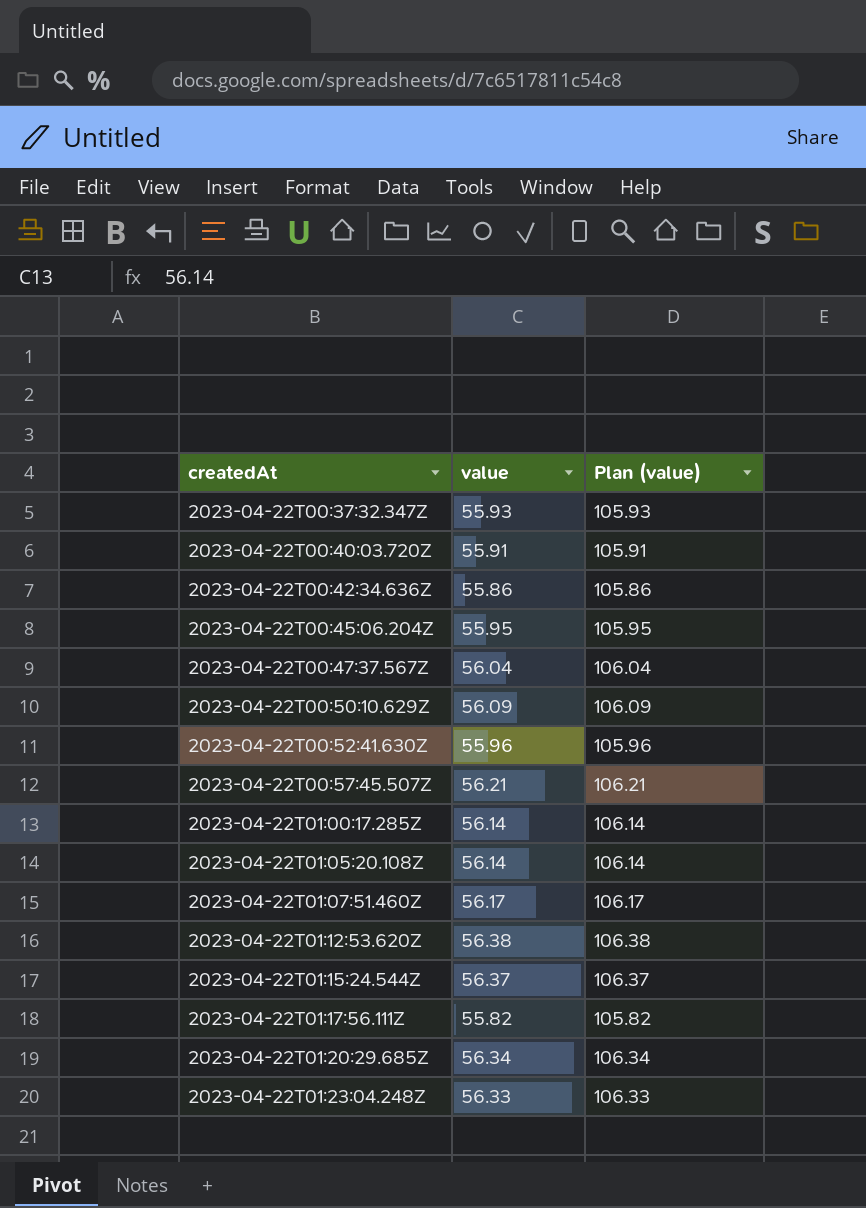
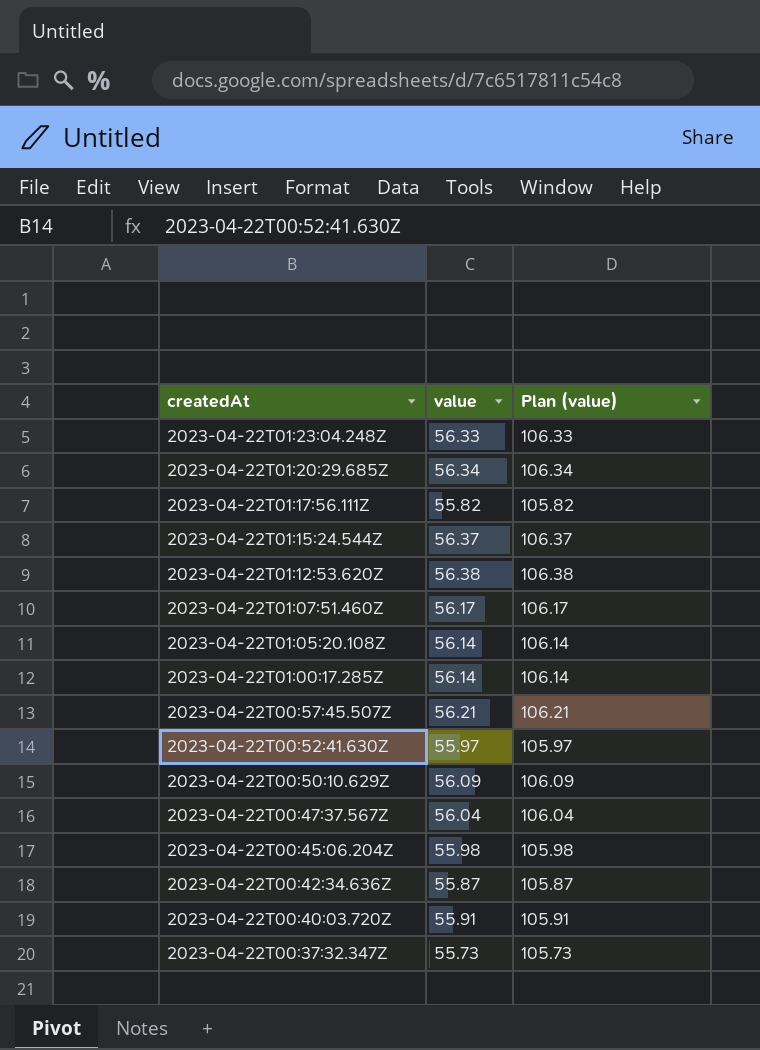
row order: createdAt ascending -> createdAt descending
2023-04-22T00:52:41.630Z | value: 55.96 -> 55.97
2023-04-22T00:52:41.630Z | Plan (value): 105.96 -> 105.97
2023-04-22T00:45:06.204Z | value: 55.95 -> 55.98
2023-04-22T00:45:06.204Z | Plan (value): 105.95 -> 105.98
2023-04-22T00:42:34.636Z | value: 55.86 -> 55.87
2023-04-22T00:42:34.636Z | Plan (value): 105.86 -> 105.87
2023-04-22T00:37:32.347Z | value: 55.93 -> 55.73
2023-04-22T00:37:32.347Z | Plan (value): 105.93 -> 105.73

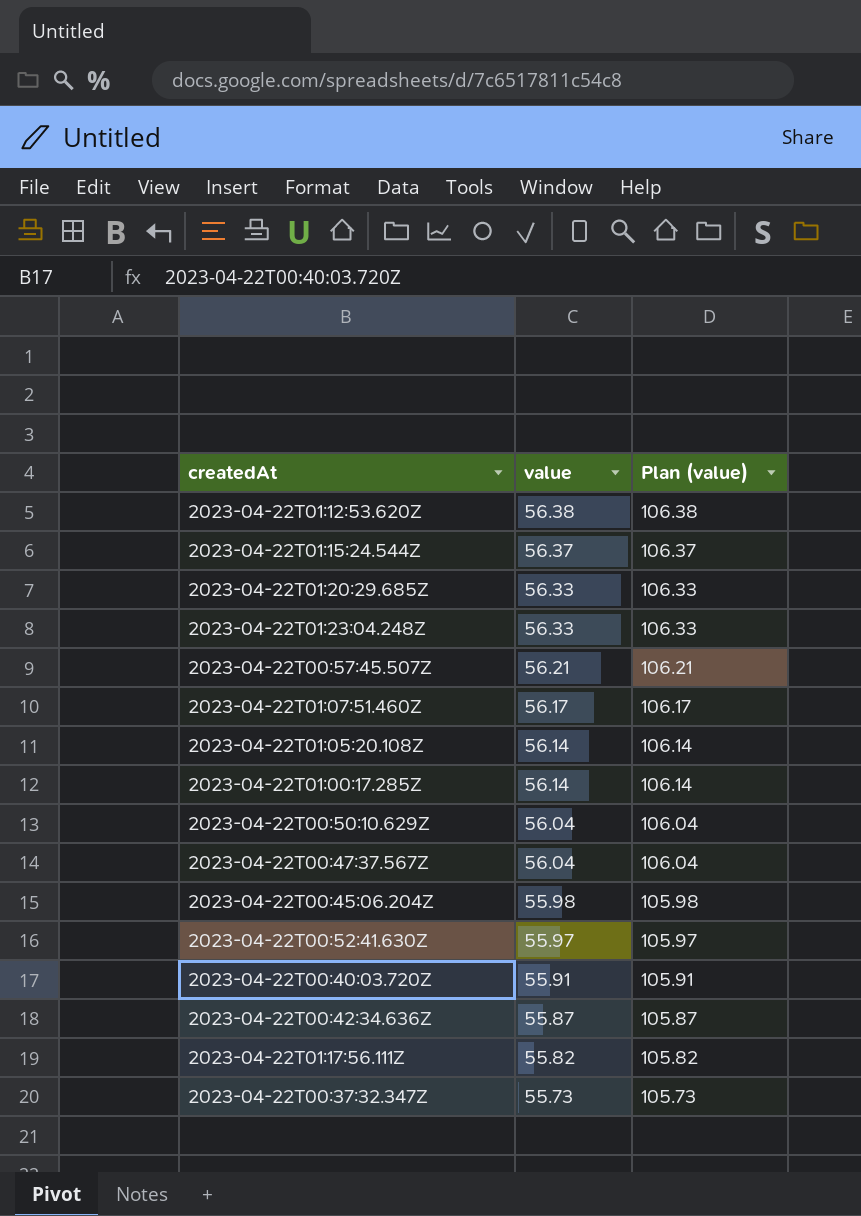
row order: createdAt descending -> value descending
2023-04-22T01:20:29.685Z | value: 56.34 -> 56.33
2023-04-22T01:20:29.685Z | Plan (value): 106.34 -> 106.33
2023-04-22T00:50:10.629Z | value: 56.09 -> 56.04
2023-04-22T00:50:10.629Z | Plan (value): 106.09 -> 106.04

